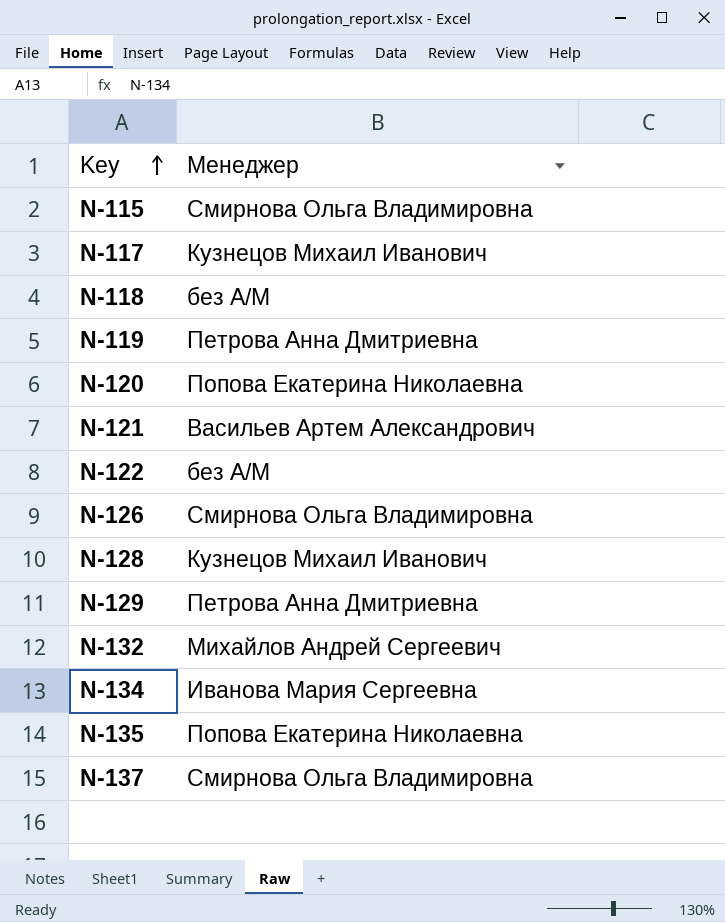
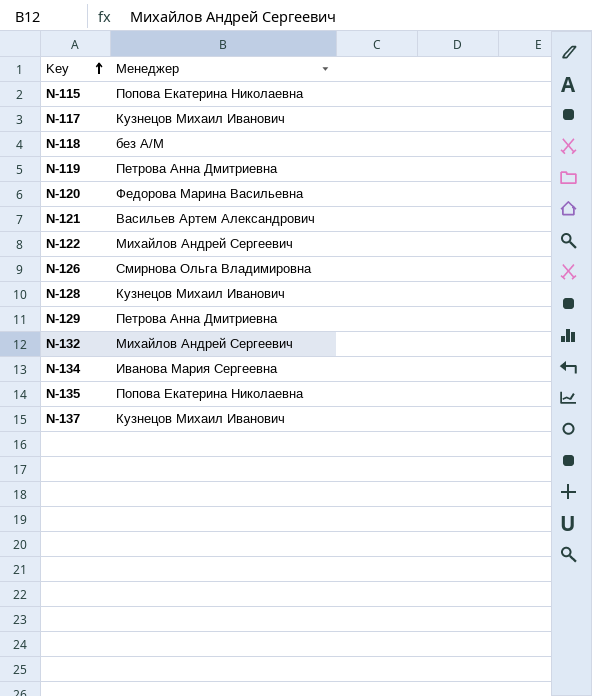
N-115 | Менеджер: Смирнова Ольга Владимировна -> Попова Екатерина Николаевна
N-120 | Менеджер: Попова Екатерина Николаевна -> Федорова Марина Васильевна
N-122 | Менеджер: без А/М -> Михайлов Андрей Сергеевич
N-137 | Менеджер: Смирнова Ольга Владимировна -> Кузнецов Михаил Иванович

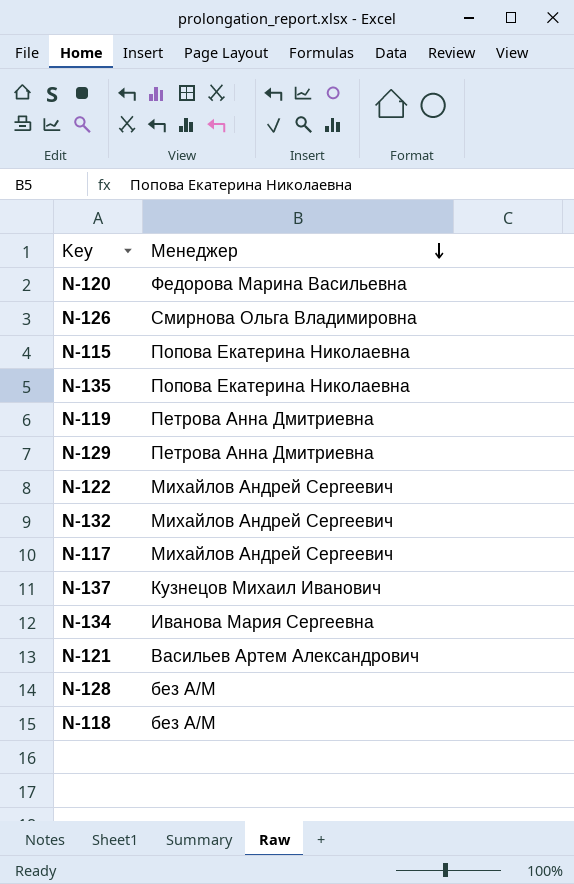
row order: Key ascending -> Менеджер descending
N-117 | Менеджер: Кузнецов Михаил Иванович -> Михайлов Андрей Сергеевич
N-128 | Менеджер: Кузнецов Михаил Иванович -> без А/М

